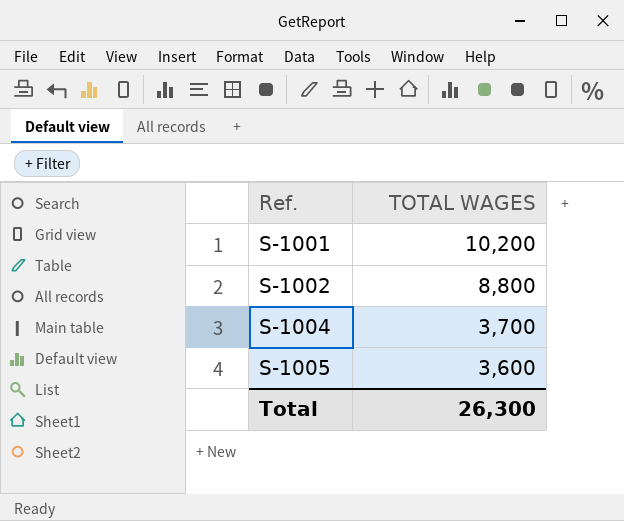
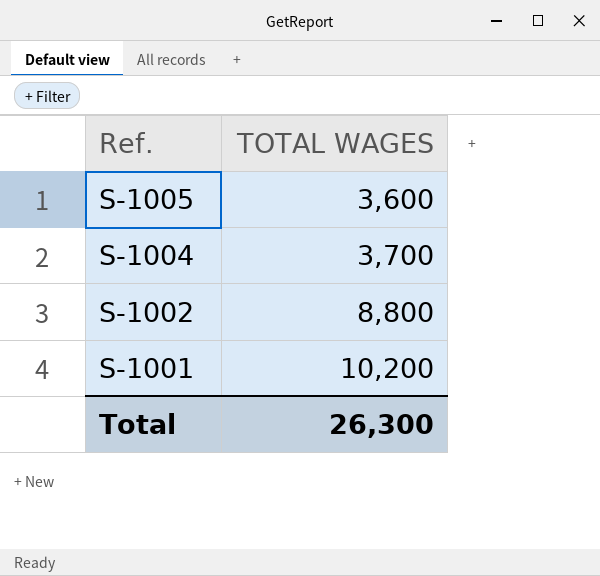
row order: Ref. ascending -> Ref. descending

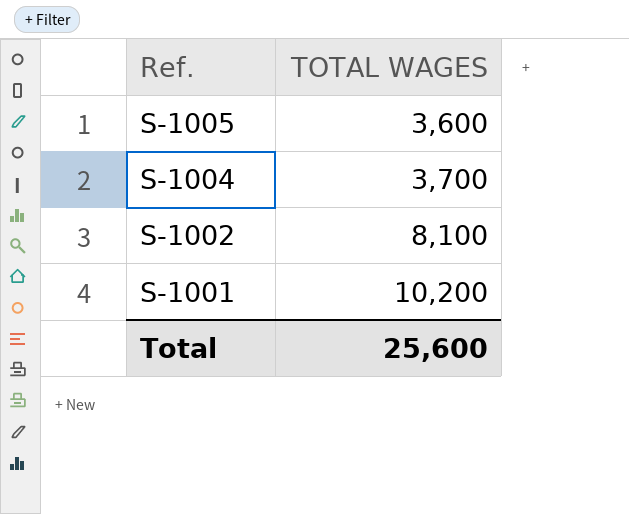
S-1002 | TOTAL WAGES: 8,800 -> 8,100
Total | TOTAL WAGES: 26,300 -> 25,600

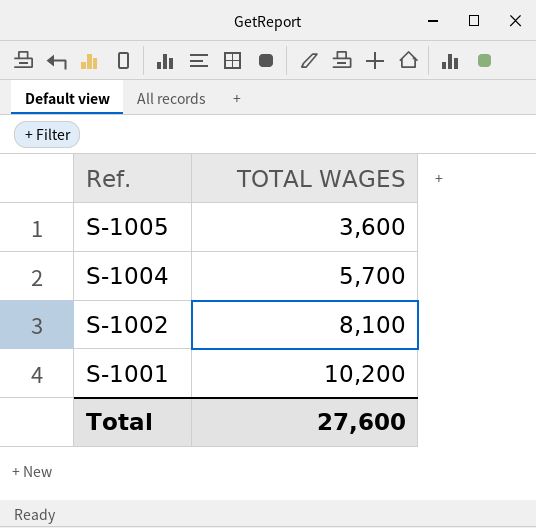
S-1004 | TOTAL WAGES: 3,700 -> 5,700
Total | TOTAL WAGES: 25,600 -> 27,600

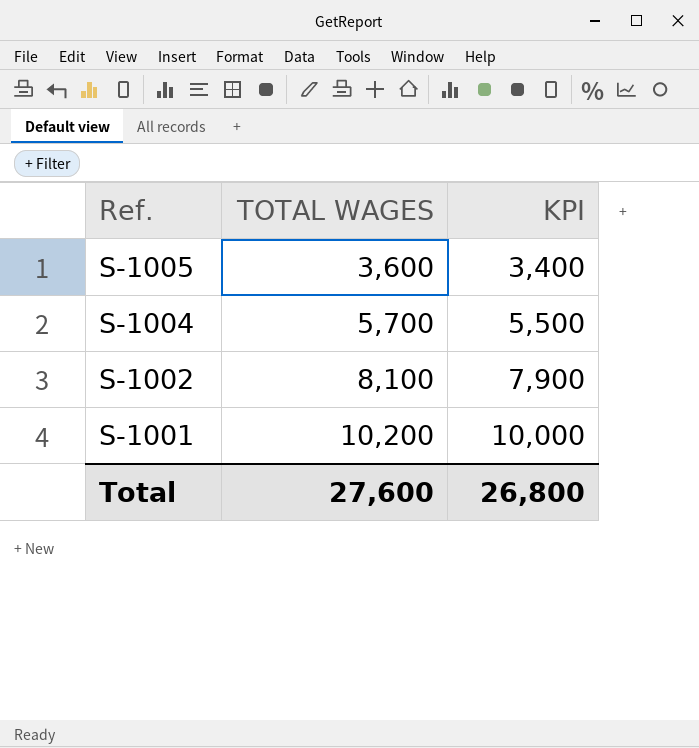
column KPI | formula: none -> [TOTAL WAGES] - 200

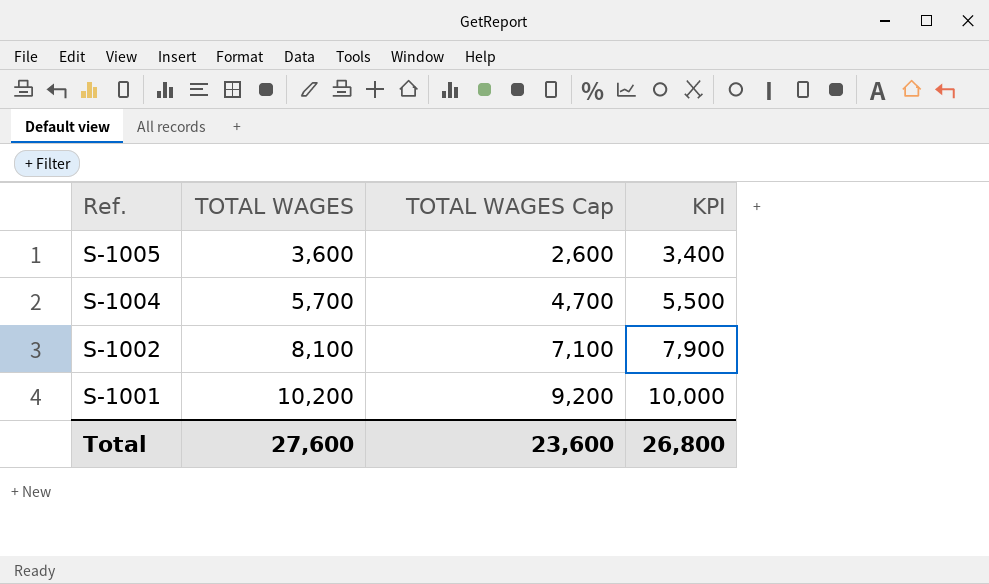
column TOTAL WAGES Cap | formula: none -> [TOTAL WAGES] - 1000

